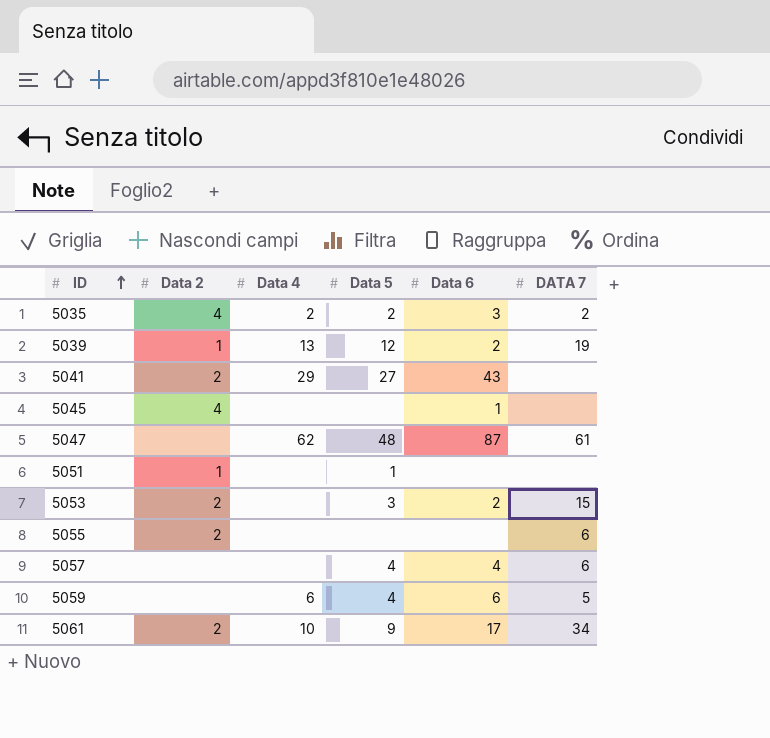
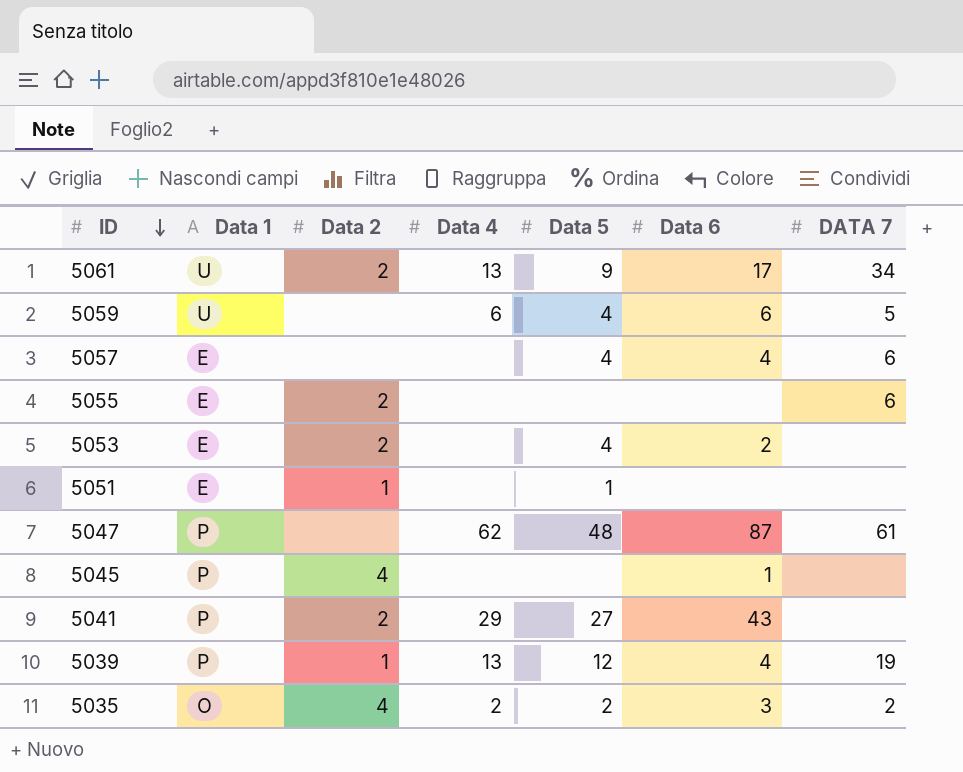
row order: ID ascending -> ID descending
column Data 1 | position: none -> 2
5061 | Data 4: 10 -> 13
5053 | Data 5: 3 -> 4
5053 | DATA 7: 15 -> none
5039 | Data 6: 2 -> 4

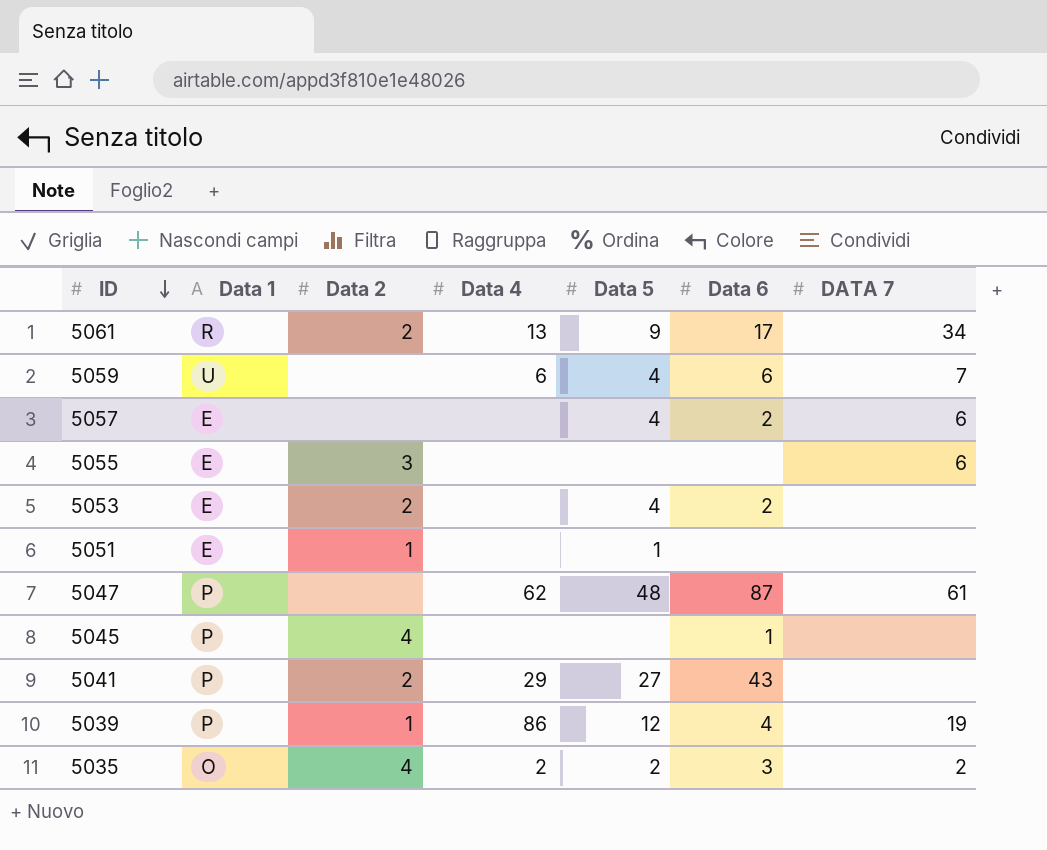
5061 | Data 1: U -> R
5059 | DATA 7: 5 -> 7
5057 | Data 6: 4 -> 2
5055 | Data 2: 2 -> 3
5039 | Data 4: 13 -> 86

